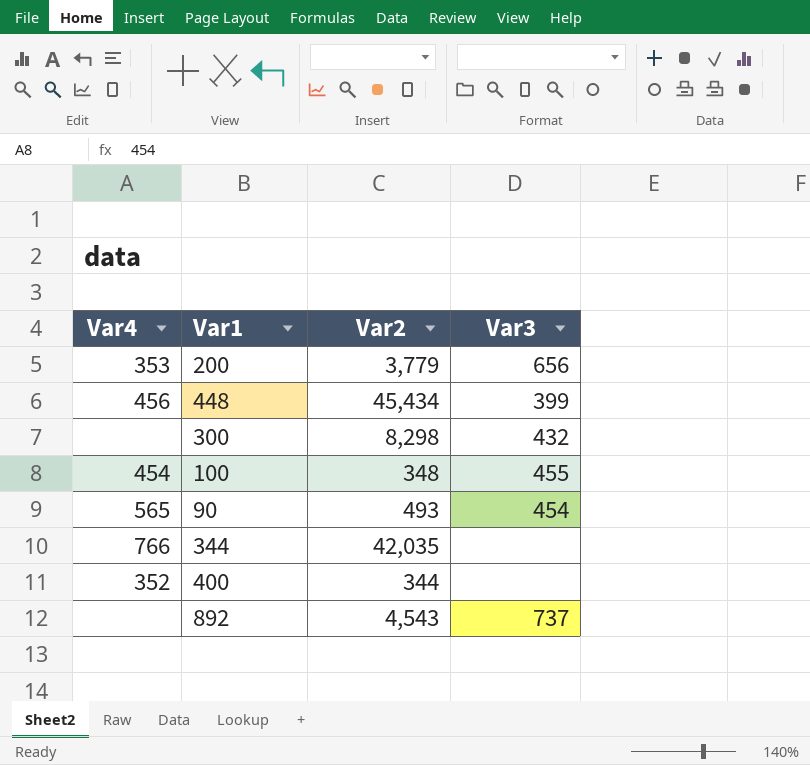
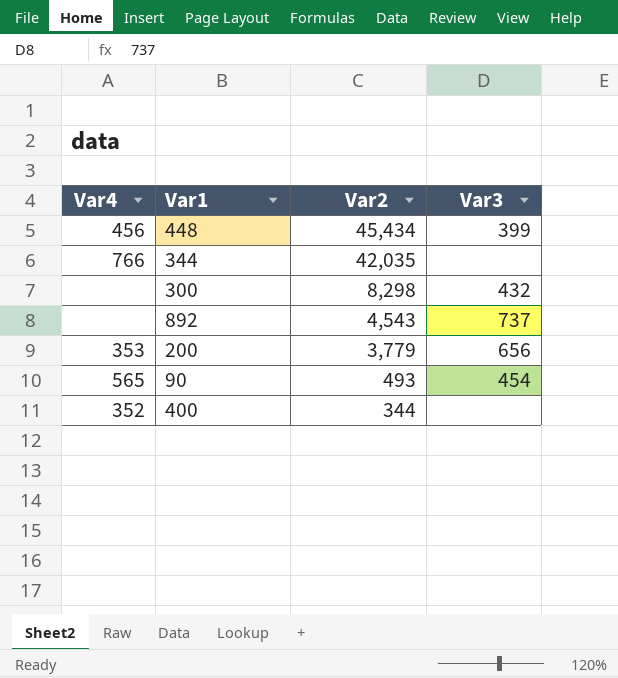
row order: none -> Var2 descending
row 100: 454 | 348 | 455 -> none

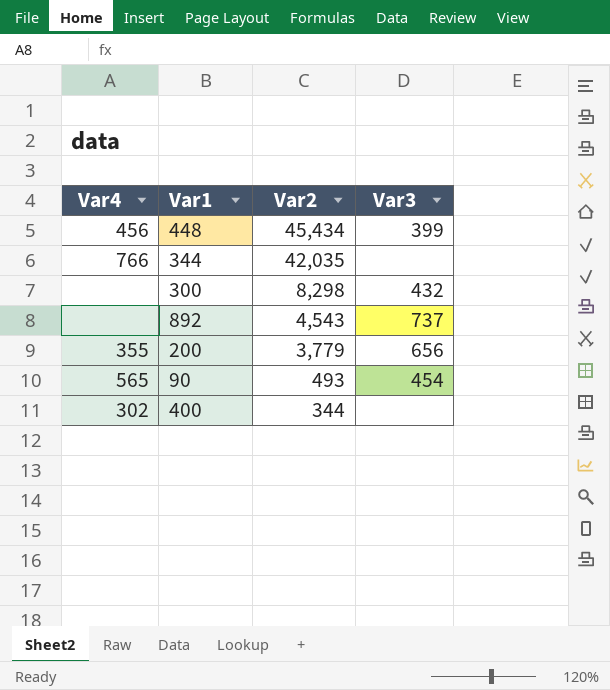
200 | Var4: 353 -> 355
400 | Var4: 352 -> 302

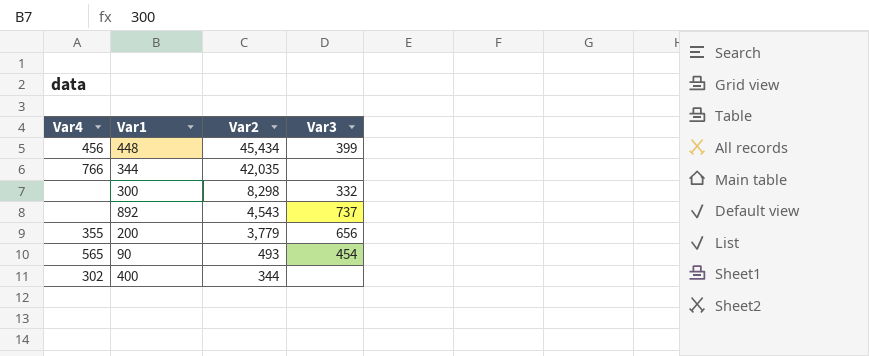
300 | Var3: 432 -> 332

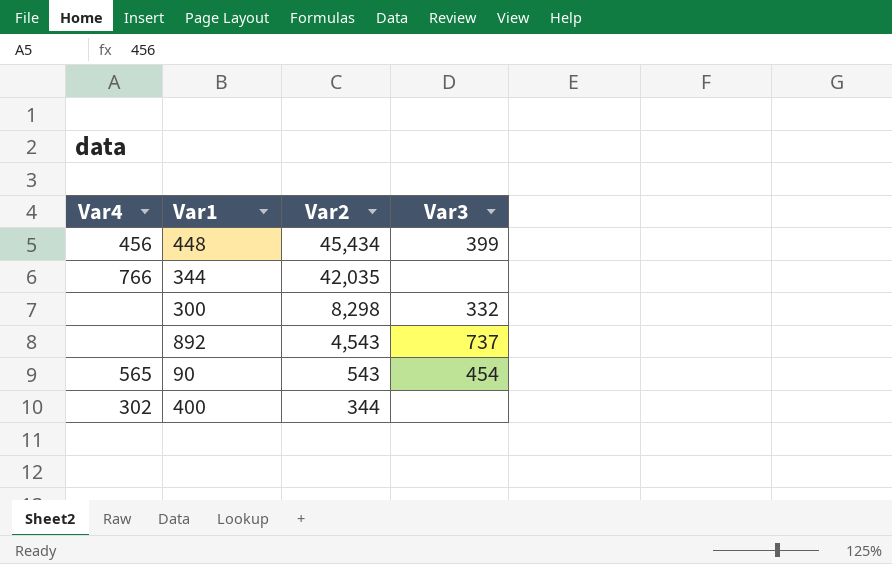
row 200: 355 | 3,779 | 656 -> none
90 | Var2: 493 -> 543

